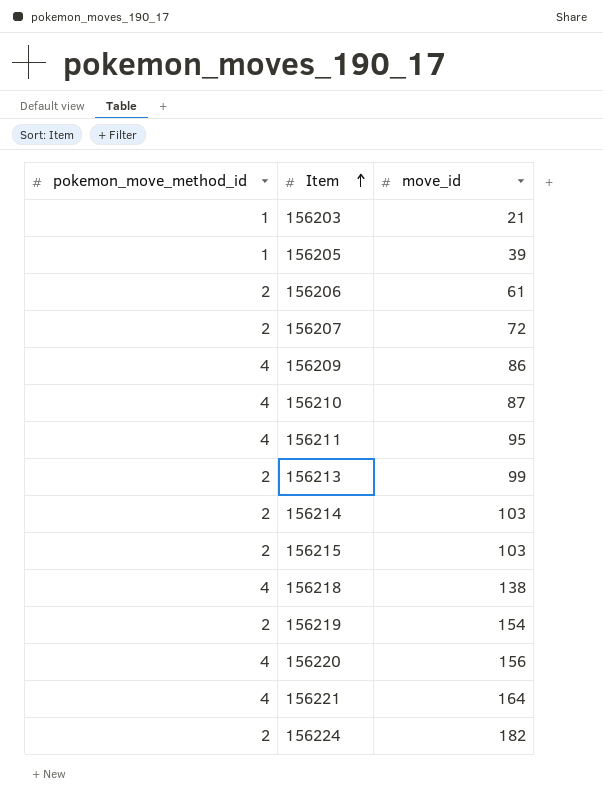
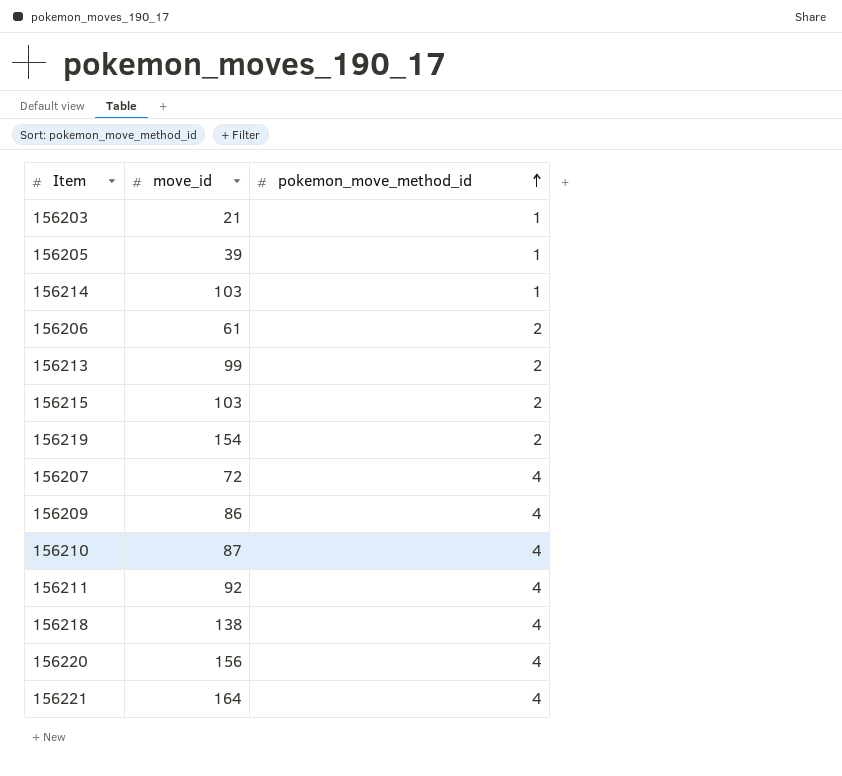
row order: Item ascending -> pokemon_move_method_id ascending
column pokemon_move_method_id | position: 1 -> 3
row 156224: 2 | 182 -> none
156214 | pokemon_move_method_id: 2 -> 1
156207 | pokemon_move_method_id: 2 -> 4
156211 | move_id: 95 -> 92

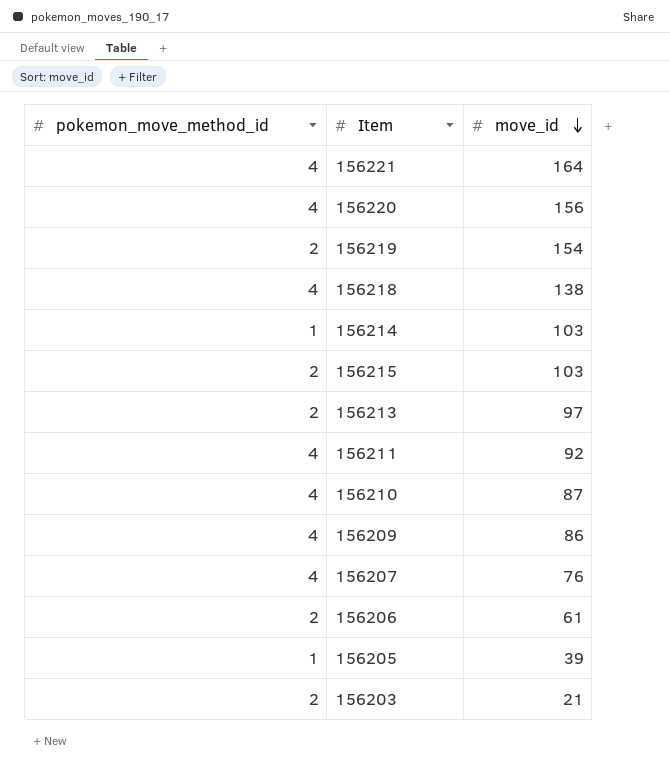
row order: pokemon_move_method_id ascending -> move_id descending
column pokemon_move_method_id | position: 3 -> 1
156213 | move_id: 99 -> 97
156207 | move_id: 72 -> 76
156203 | pokemon_move_method_id: 1 -> 2

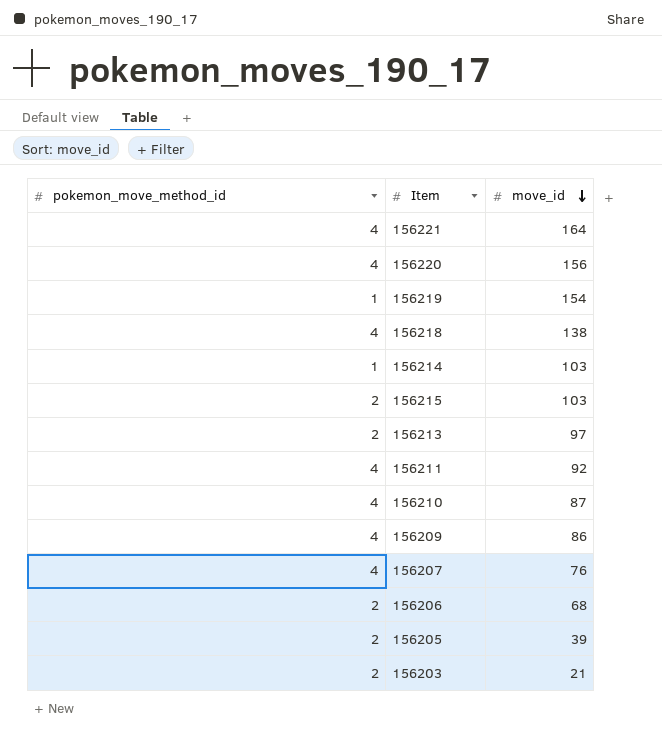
156219 | pokemon_move_method_id: 2 -> 1
156206 | move_id: 61 -> 68
156205 | pokemon_move_method_id: 1 -> 2

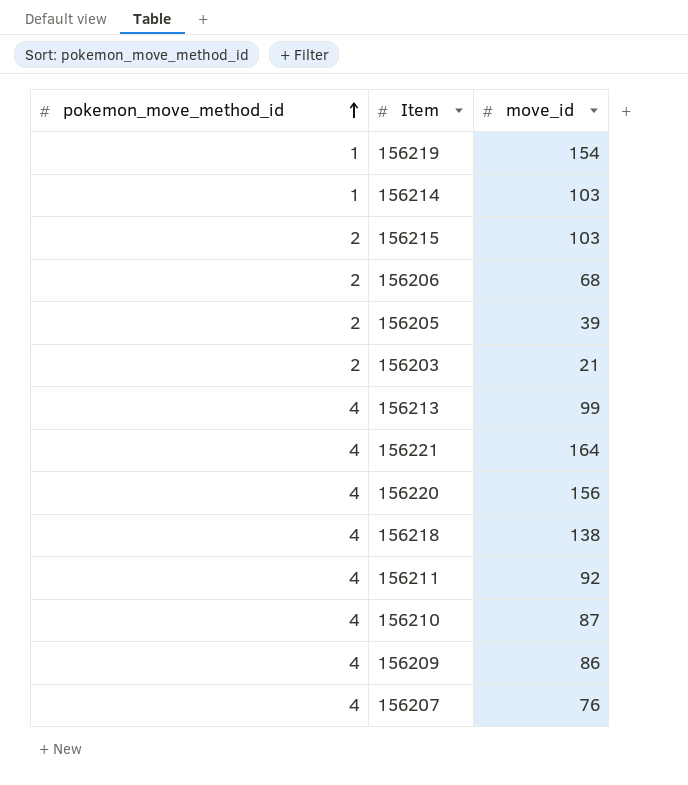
row order: move_id descending -> pokemon_move_method_id ascending
156213 | pokemon_move_method_id: 2 -> 4
156213 | move_id: 97 -> 99

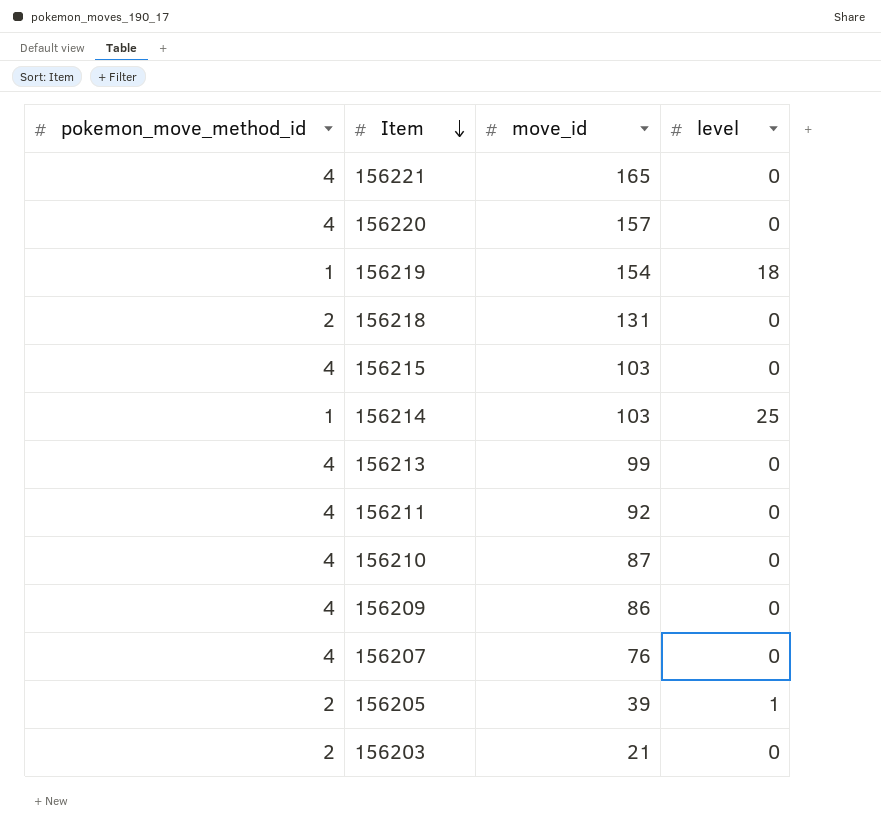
row order: pokemon_move_method_id ascending -> Item descending
column level | position: none -> 4
row 156206: 2 | 68 -> none
156221 | move_id: 164 -> 165
156220 | move_id: 156 -> 157
156218 | pokemon_move_method_id: 4 -> 2
156218 | move_id: 138 -> 131
156215 | pokemon_move_method_id: 2 -> 4

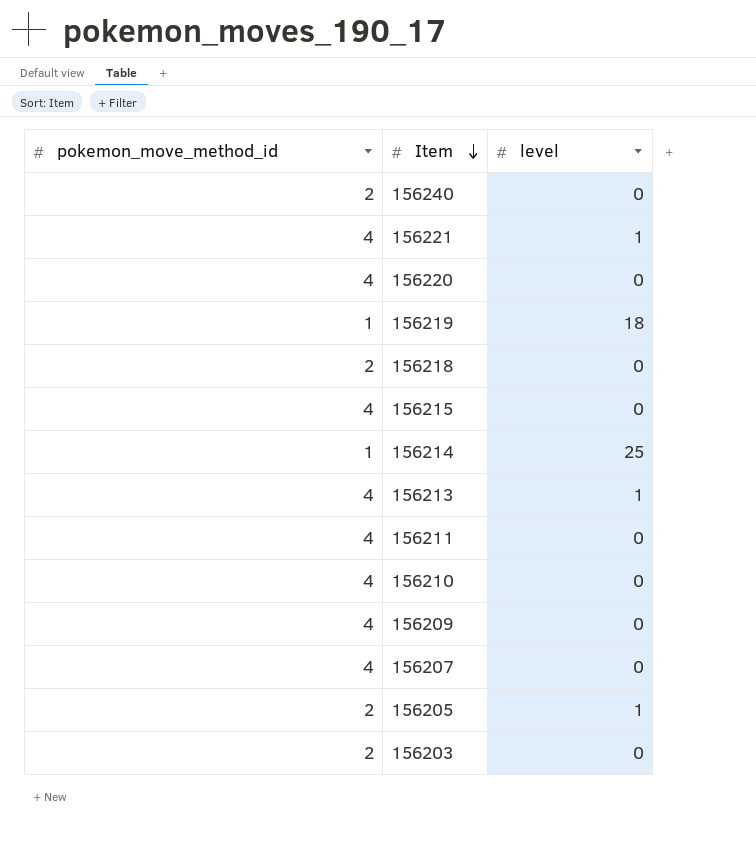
column move_id | position: 3 -> none
row 156240: none -> 2 | 0
156221 | level: 0 -> 1
156213 | level: 0 -> 1

